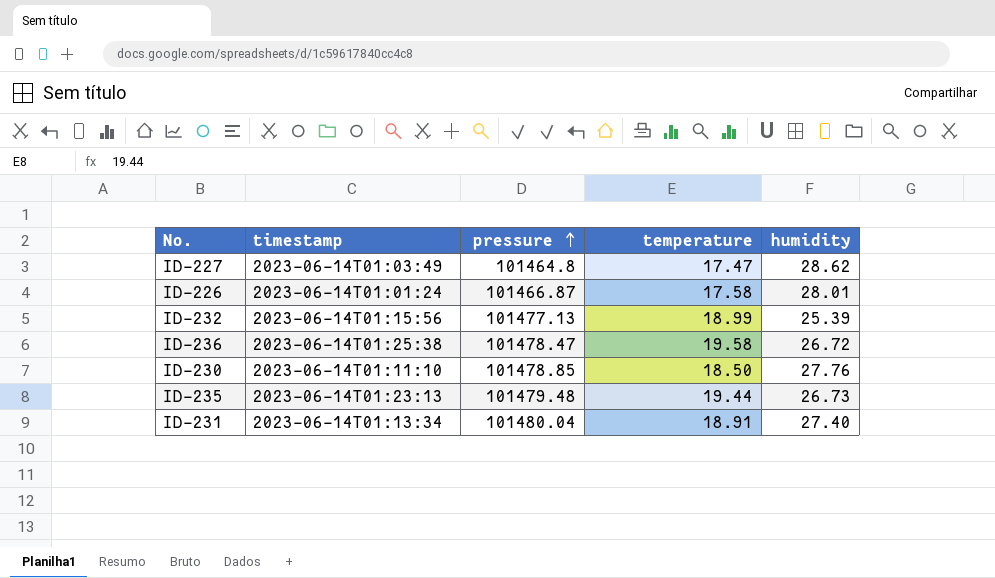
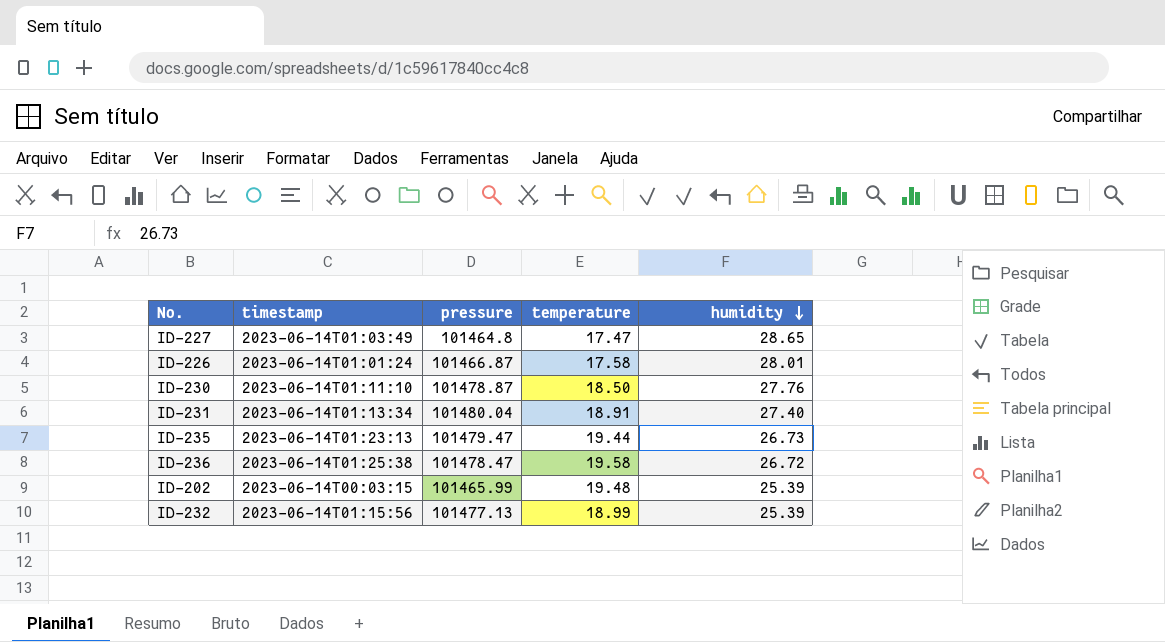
row order: pressure ascending -> humidity descending
ID-227 | humidity: 28.62 -> 28.65
ID-230 | pressure: 101478.85 -> 101478.87
ID-235 | pressure: 101479.48 -> 101479.47
row ID-202: none -> 2023-06-14T00:03:15 | 101465.99 | 19.48 | 25.39

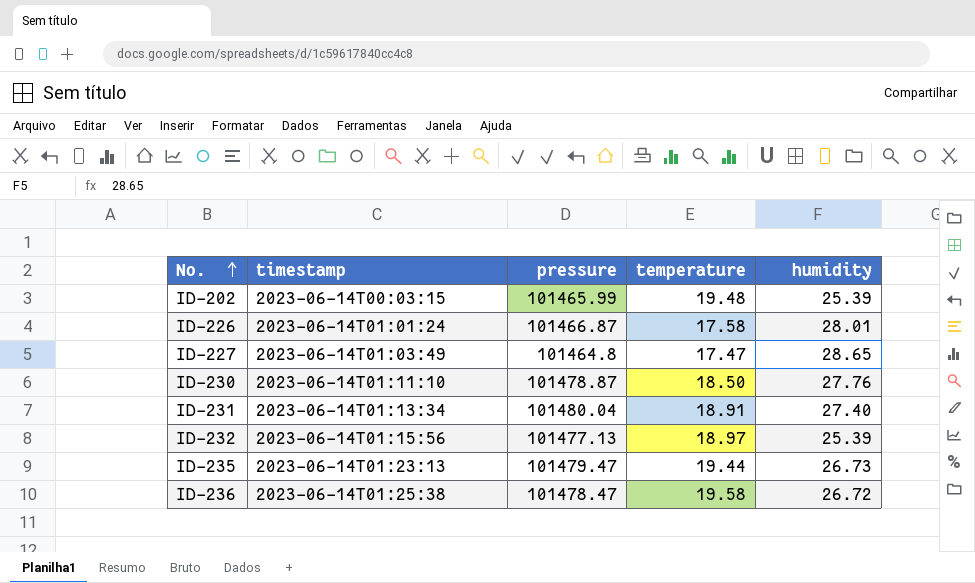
row order: humidity descending -> No. ascending
ID-232 | temperature: 18.99 -> 18.97

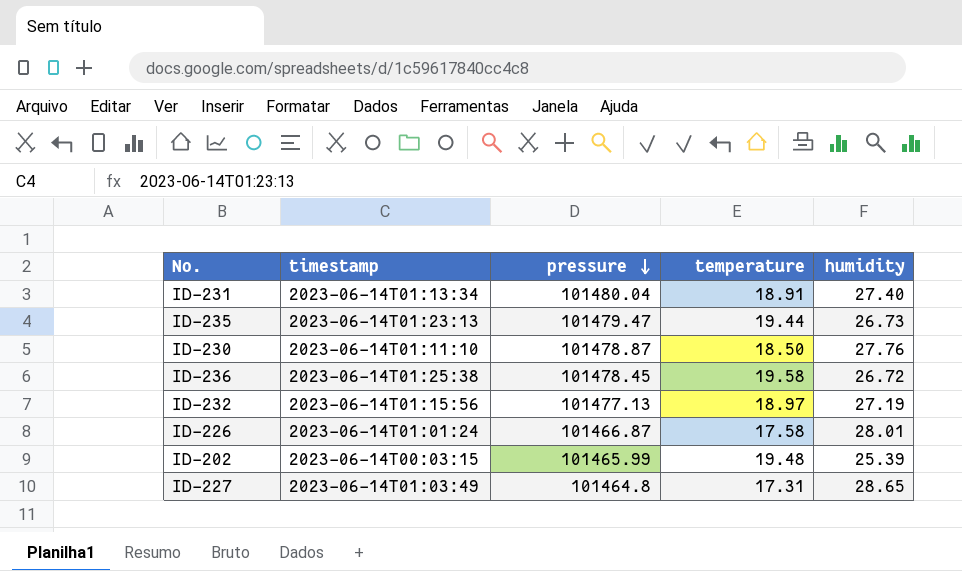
row order: No. ascending -> pressure descending
ID-236 | pressure: 101478.47 -> 101478.45
ID-232 | humidity: 25.39 -> 27.19
ID-227 | temperature: 17.47 -> 17.31

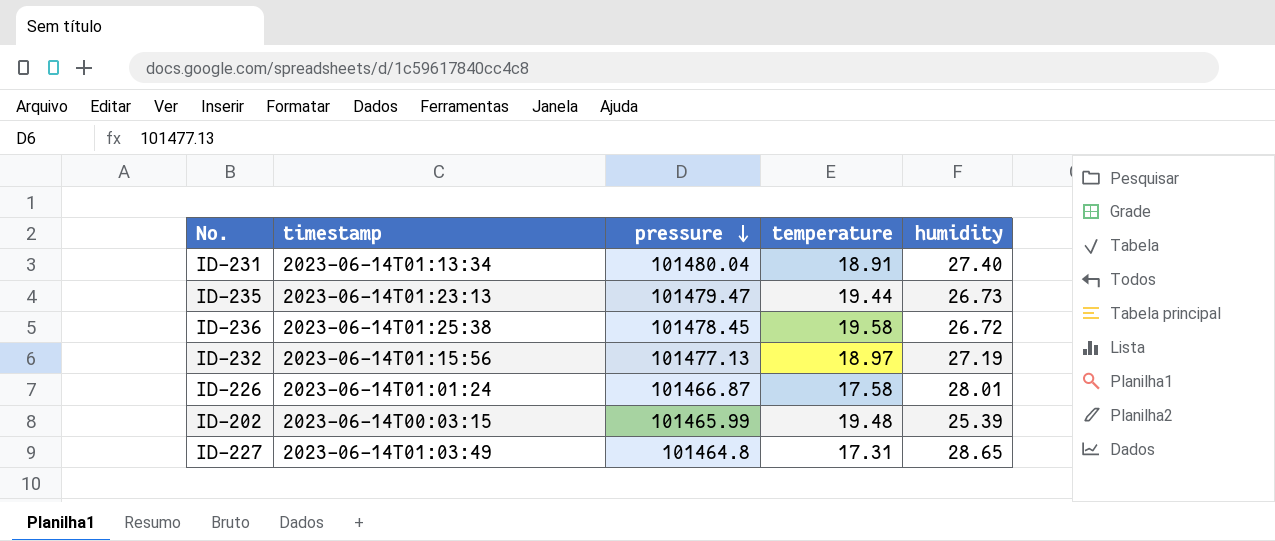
row ID-230: 2023-06-14T01:11:10 | 101478.87 | 18.50 | 27.76 -> none

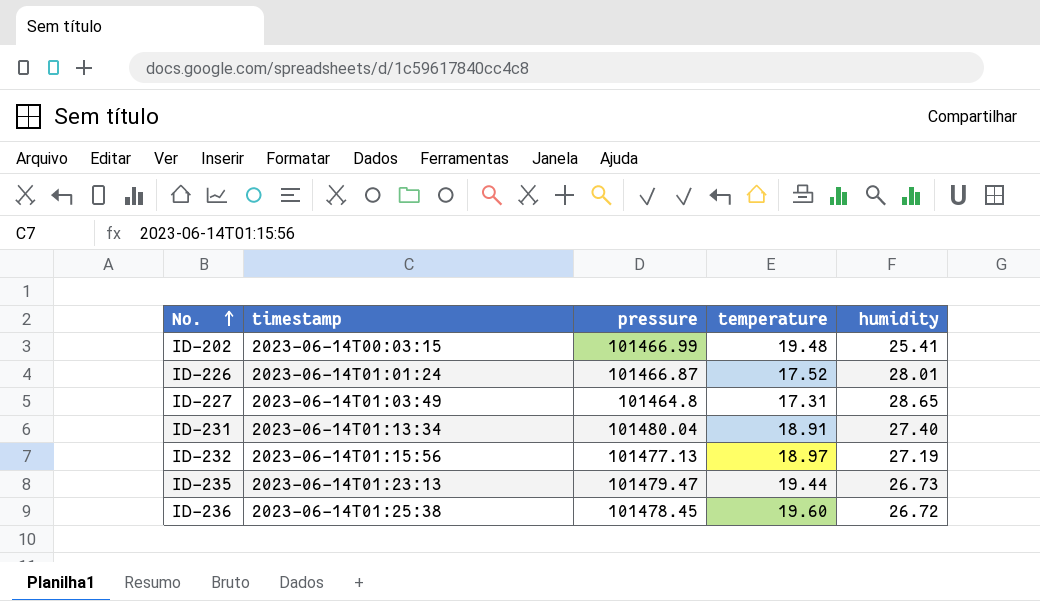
row order: pressure descending -> No. ascending
ID-202 | pressure: 101465.99 -> 101466.99
ID-202 | humidity: 25.39 -> 25.41
ID-226 | temperature: 17.58 -> 17.52
ID-236 | temperature: 19.58 -> 19.60

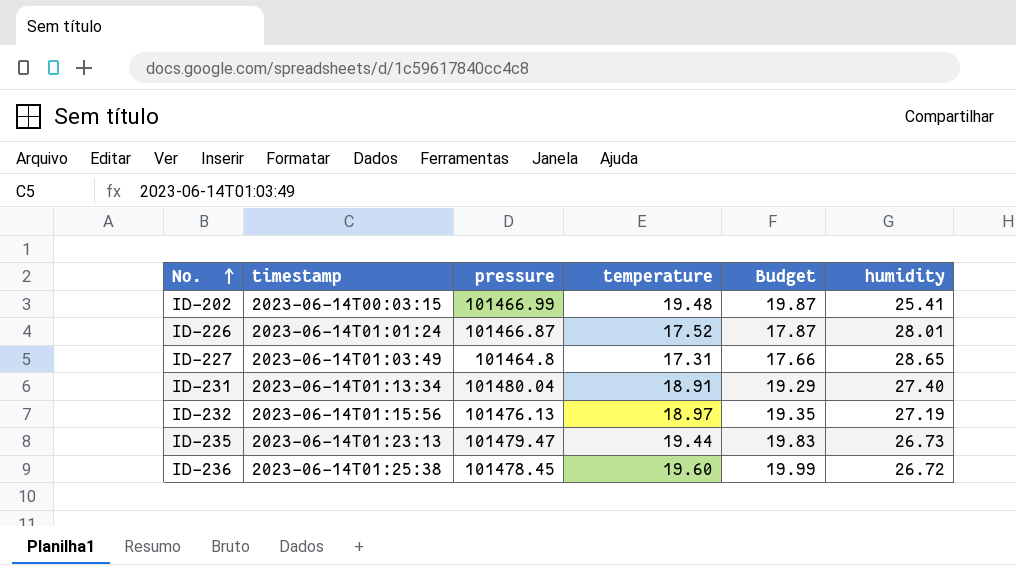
column Budget | formula: none -> [temperature] * 1.02
ID-232 | pressure: 101477.13 -> 101476.13

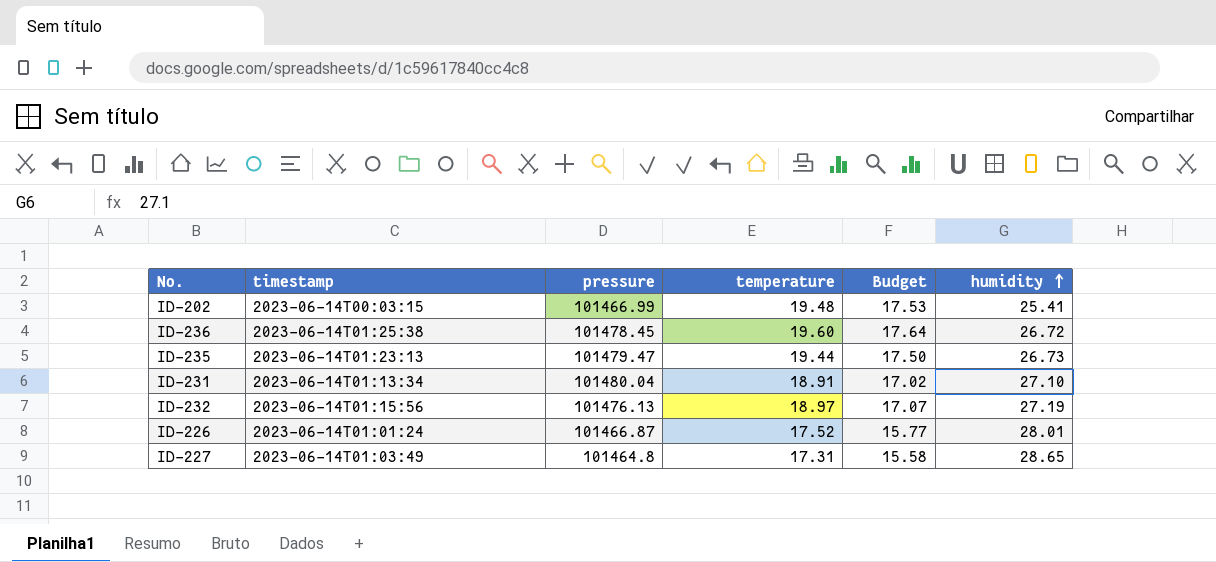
row order: No. ascending -> humidity ascending
column Budget | formula: [temperature] * 1.02 -> [temperature] * 0.9
ID-231 | humidity: 27.40 -> 27.10

